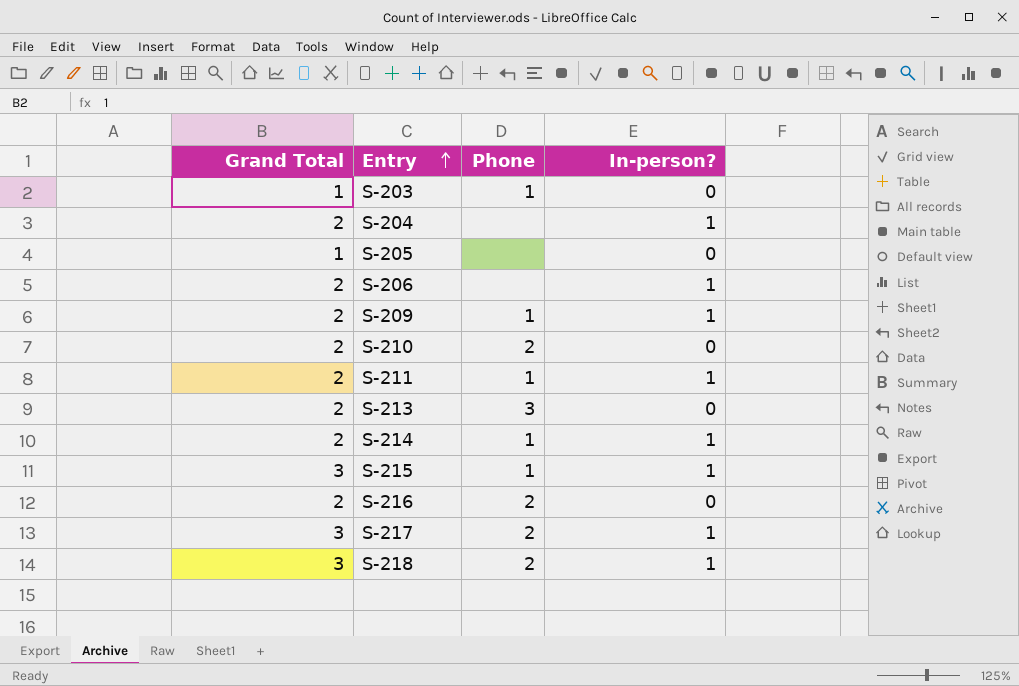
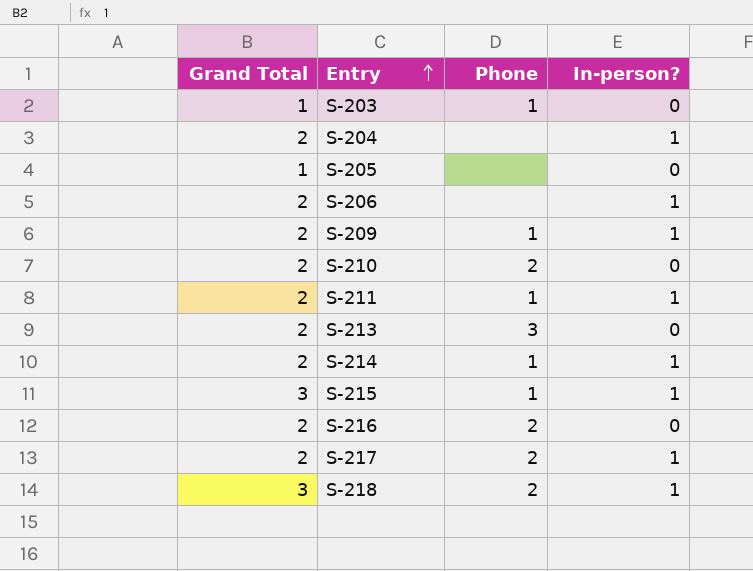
S-217 | Grand Total: 3 -> 2

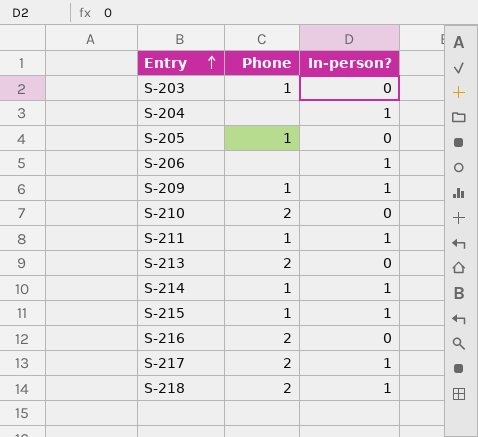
column Grand Total | position: 1 -> none
S-205 | Phone: none -> 1
S-213 | Phone: 3 -> 2

